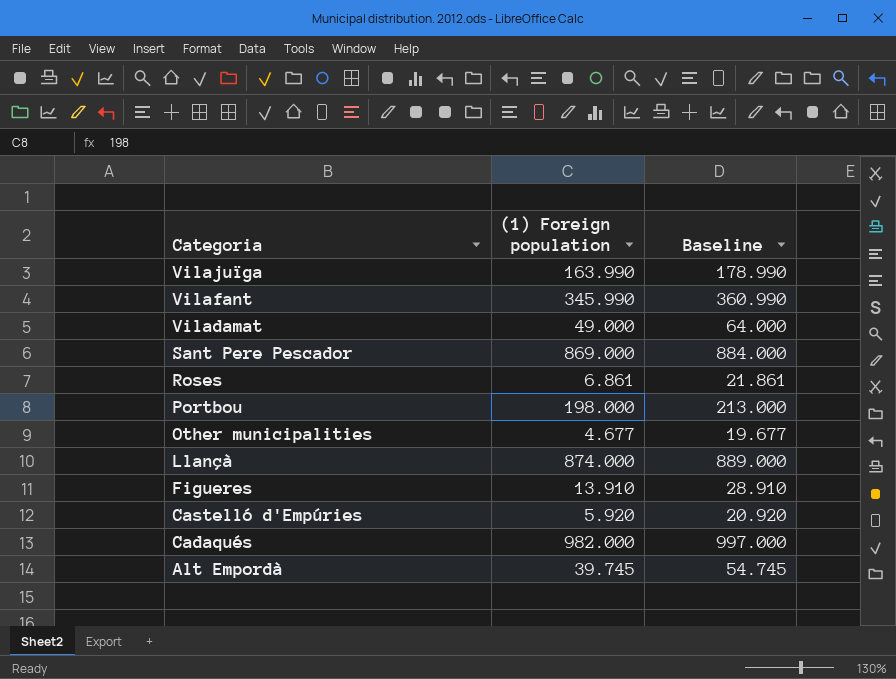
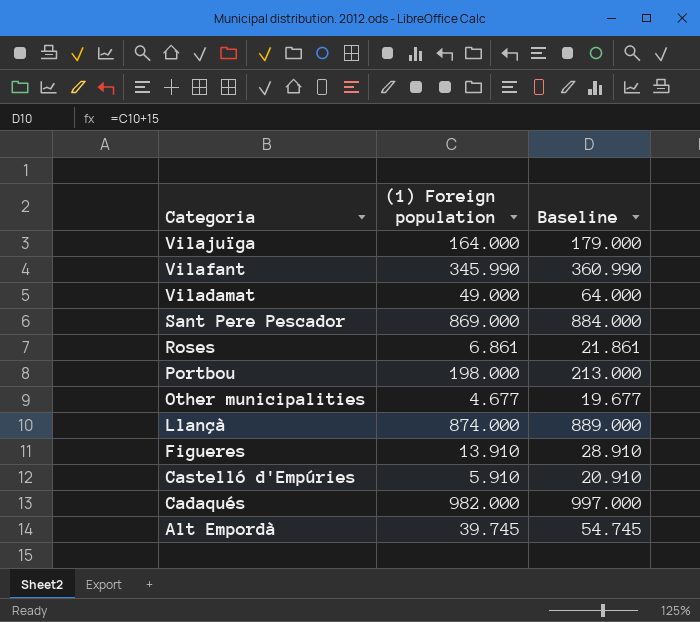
Vilajuïga | (1) Foreign population: 163.990 -> 164.000
Vilajuïga | Baseline: 178.990 -> 179.000
Castelló d'Empúries | (1) Foreign population: 5.920 -> 5.910
Castelló d'Empúries | Baseline: 20.920 -> 20.910

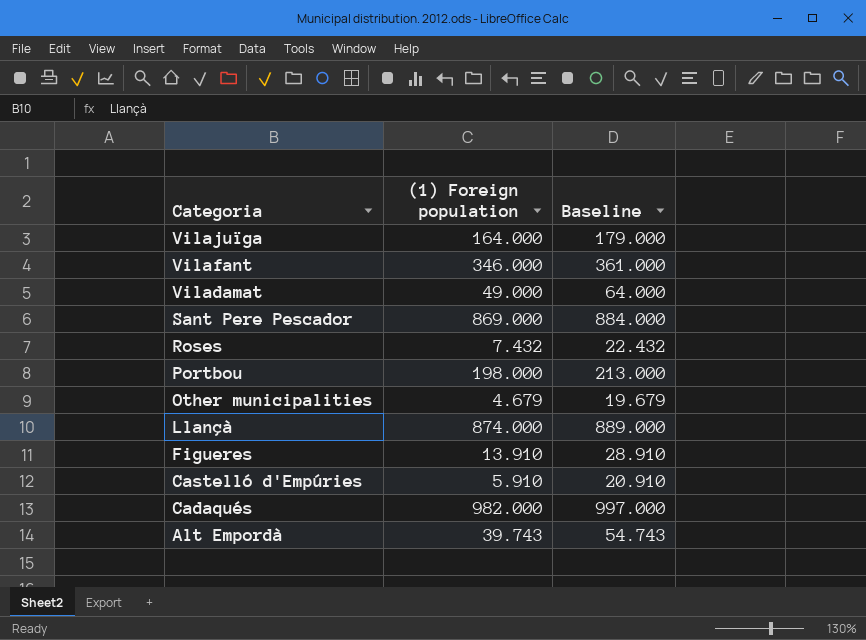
Vilafant | (1) Foreign population: 345.990 -> 346.000
Vilafant | Baseline: 360.990 -> 361.000
Roses | (1) Foreign population: 6.861 -> 7.432
Roses | Baseline: 21.861 -> 22.432
Other municipalities | (1) Foreign population: 4.677 -> 4.679
Other municipalities | Baseline: 19.677 -> 19.679
Alt Empordà | (1) Foreign population: 39.745 -> 39.743
Alt Empordà | Baseline: 54.745 -> 54.743

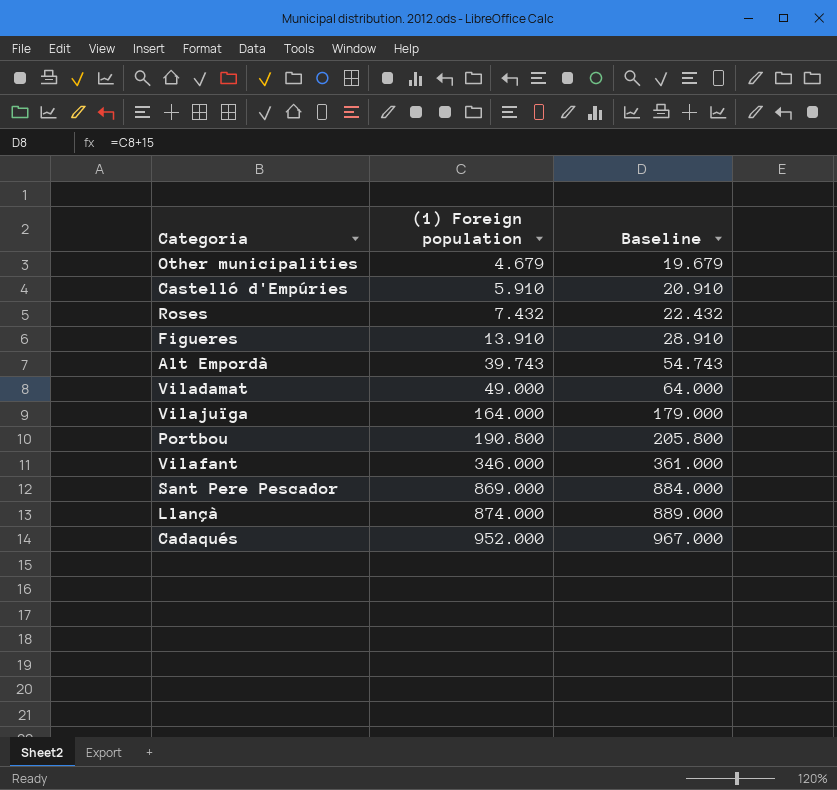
row order: Categoria descending -> (1) Foreign population ascending
Portbou | (1) Foreign population: 198.000 -> 190.800
Portbou | Baseline: 213.000 -> 205.800
Cadaqués | (1) Foreign population: 982.000 -> 952.000
Cadaqués | Baseline: 997.000 -> 967.000

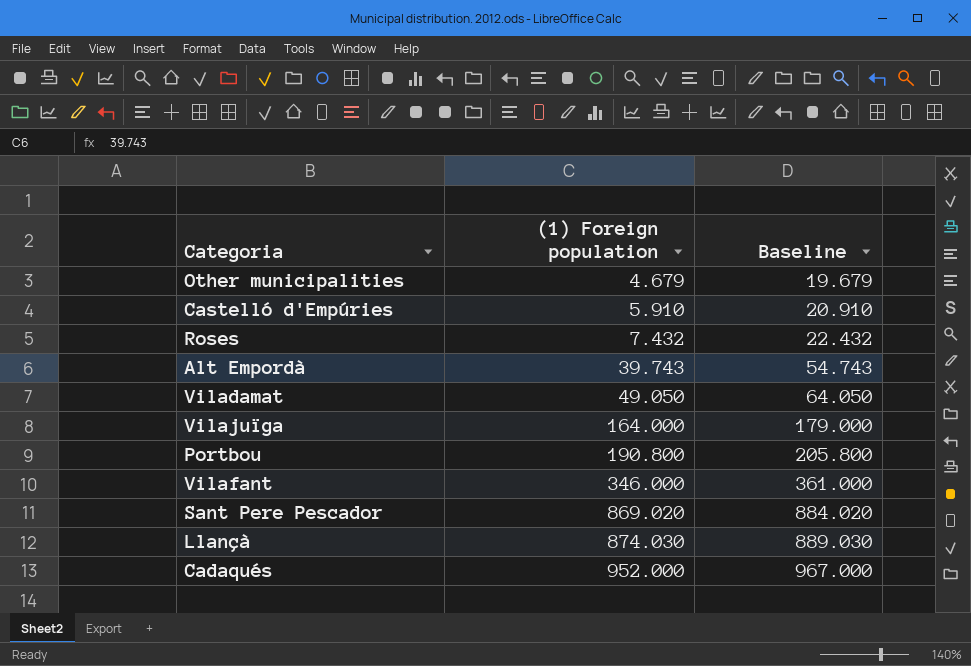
row Figueres: 13.910 | 28.910 -> none
Viladamat | (1) Foreign population: 49.000 -> 49.050
Viladamat | Baseline: 64.000 -> 64.050
Sant Pere Pescador | (1) Foreign population: 869.000 -> 869.020
Sant Pere Pescador | Baseline: 884.000 -> 884.020
Llançà | (1) Foreign population: 874.000 -> 874.030
Llançà | Baseline: 889.000 -> 889.030

